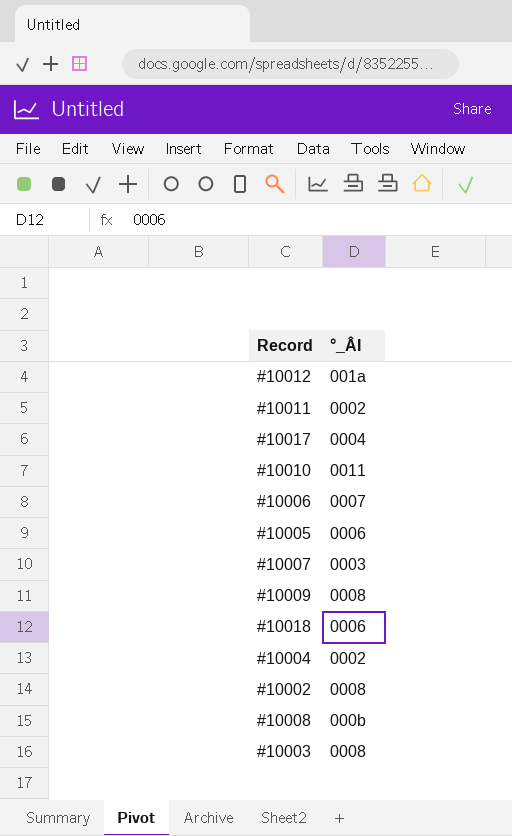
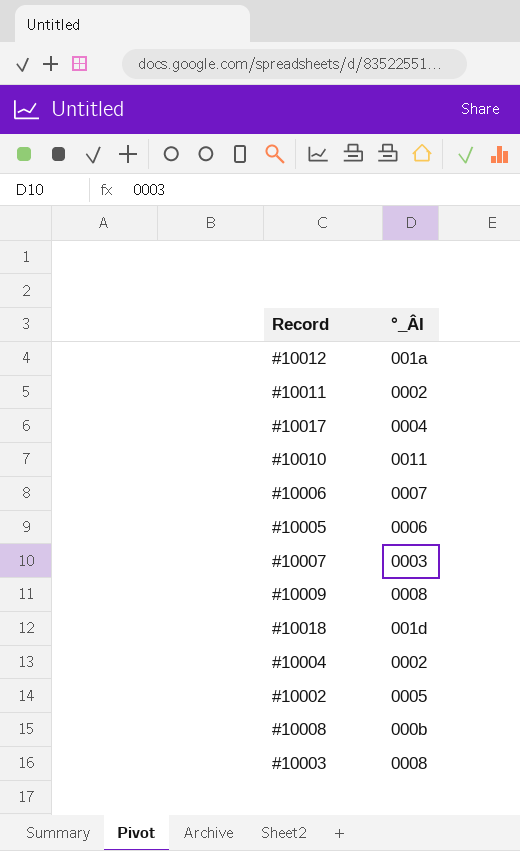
#10018 | °_ÂI: 0006 -> 001d
#10002 | °_ÂI: 0008 -> 0005

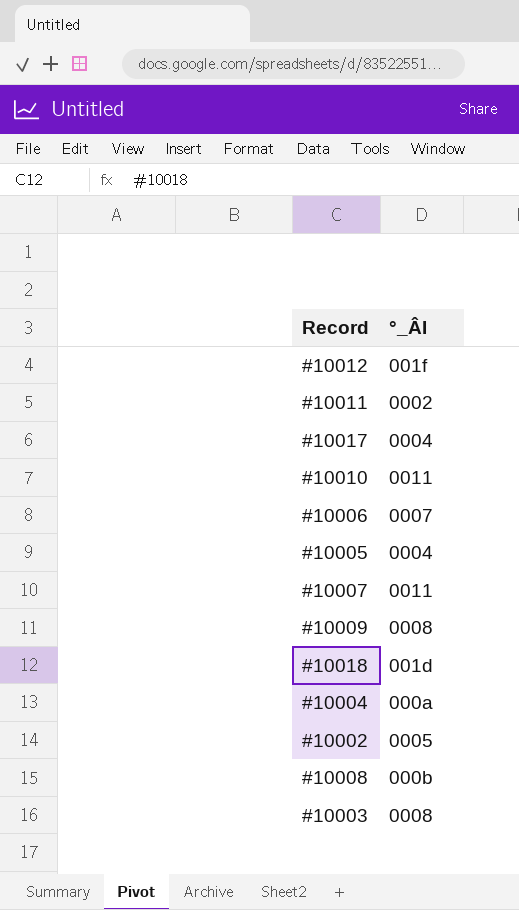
#10012 | °_ÂI: 001a -> 001f
#10005 | °_ÂI: 0006 -> 0004
#10007 | °_ÂI: 0003 -> 0011
#10004 | °_ÂI: 0002 -> 000a

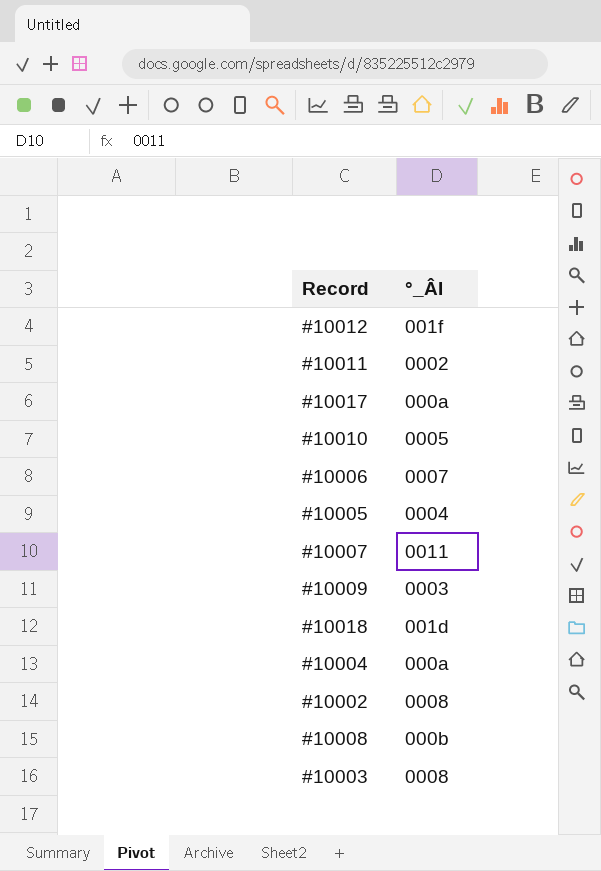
#10017 | °_ÂI: 0004 -> 000a
#10010 | °_ÂI: 0011 -> 0005
#10009 | °_ÂI: 0008 -> 0003
#10002 | °_ÂI: 0005 -> 0008

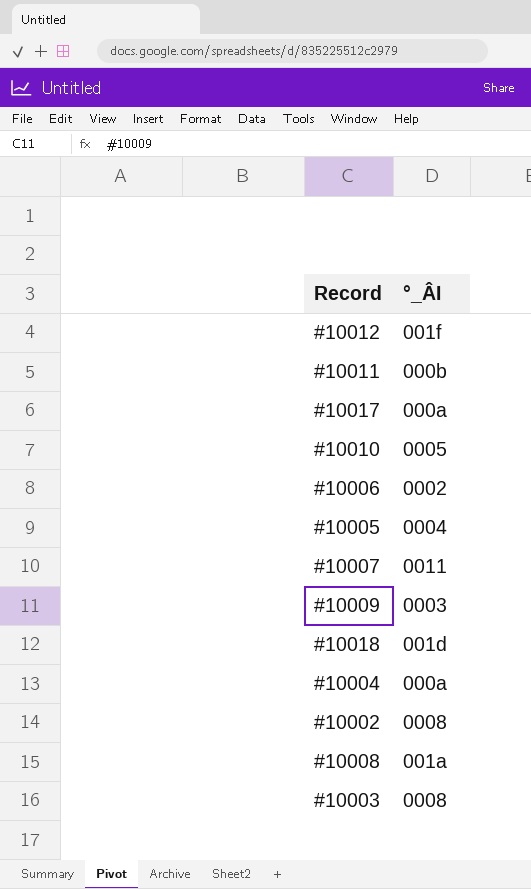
#10011 | °_ÂI: 0002 -> 000b
#10006 | °_ÂI: 0007 -> 0002
#10008 | °_ÂI: 000b -> 001a

